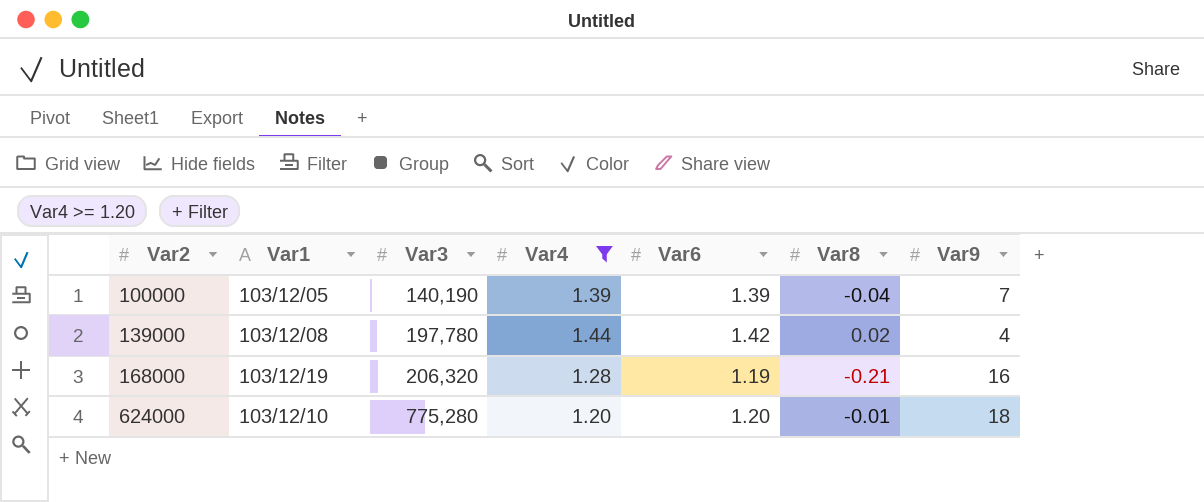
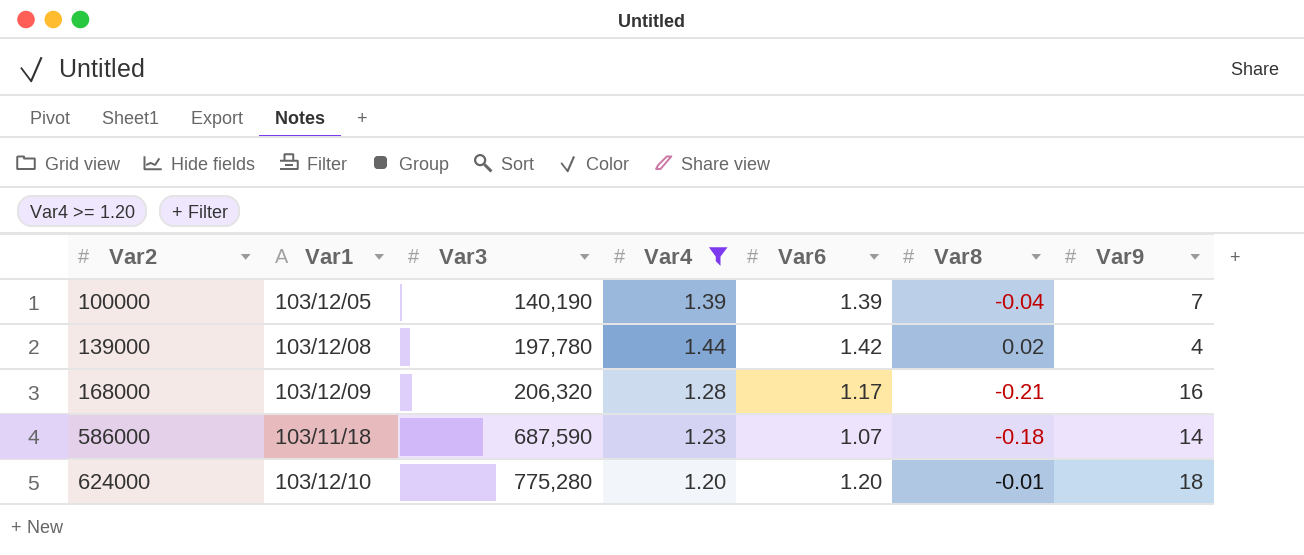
168000 | Var1: 103/12/19 -> 103/12/09
168000 | Var6: 1.19 -> 1.17
row 586000: none -> 103/11/18 | 687,590 | 1.23 | 1.07 | -0.18 | 14

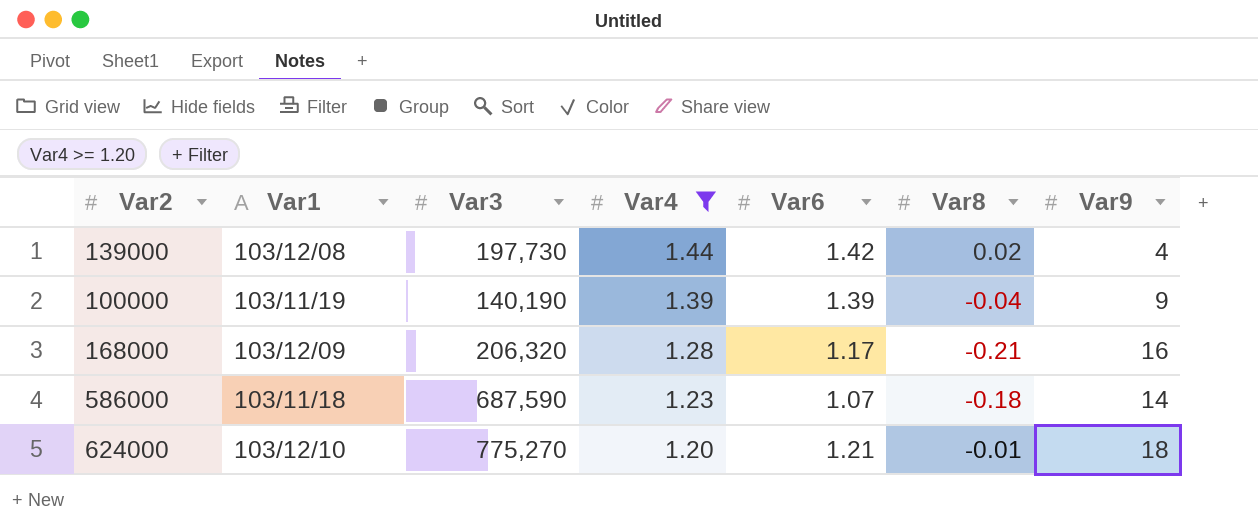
row order: Var2 ascending -> Var4 descending
139000 | Var3: 197,780 -> 197,730
100000 | Var1: 103/12/05 -> 103/11/19
100000 | Var9: 7 -> 9
624000 | Var3: 775,280 -> 775,270
624000 | Var6: 1.20 -> 1.21

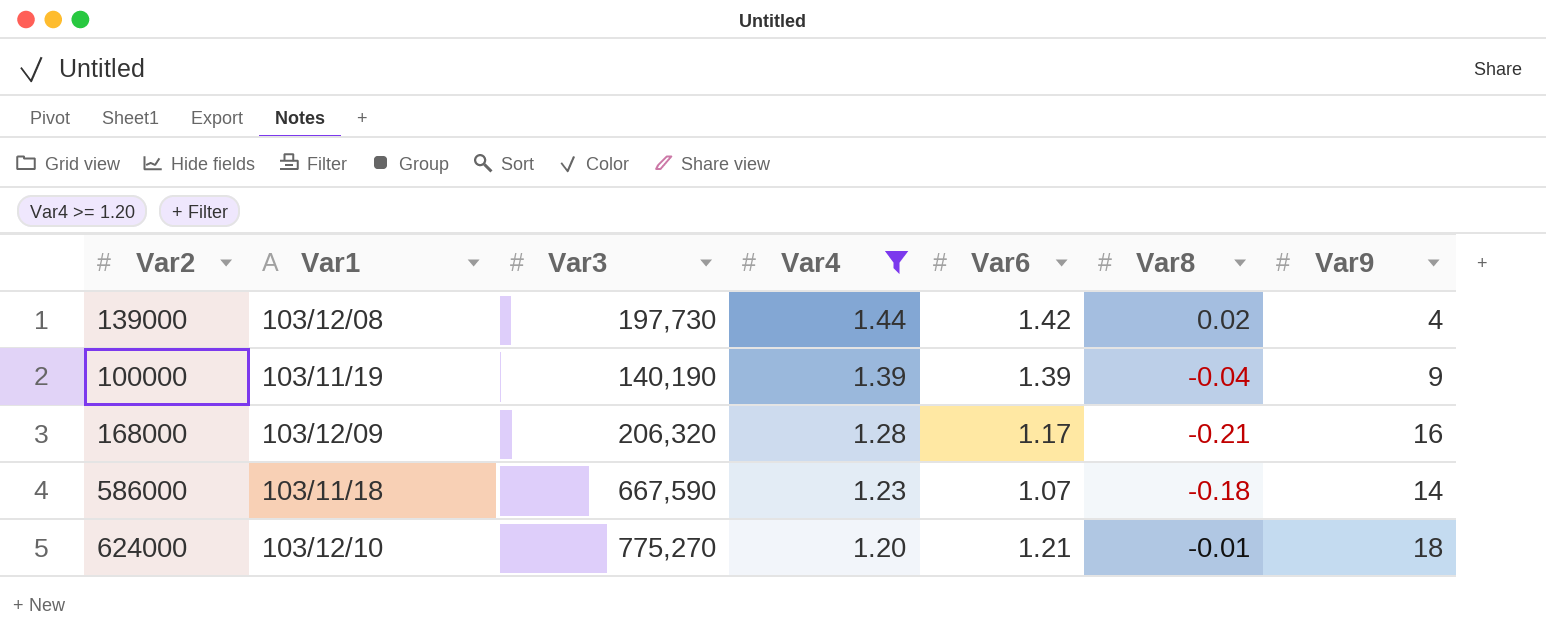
586000 | Var3: 687,590 -> 667,590

